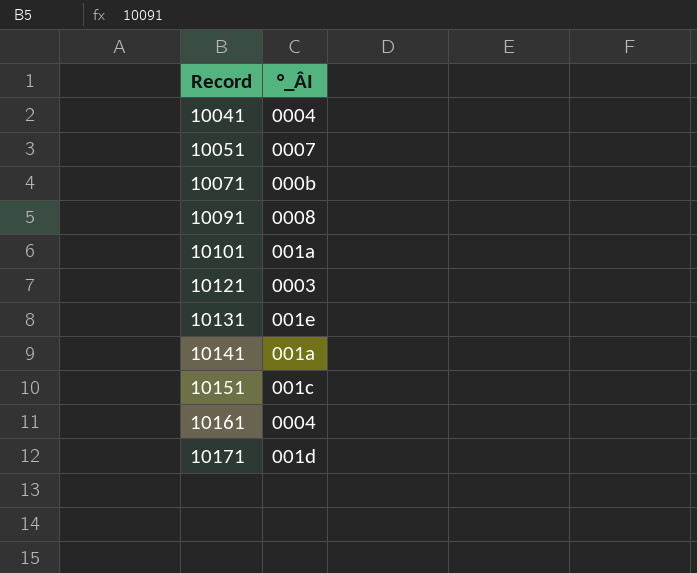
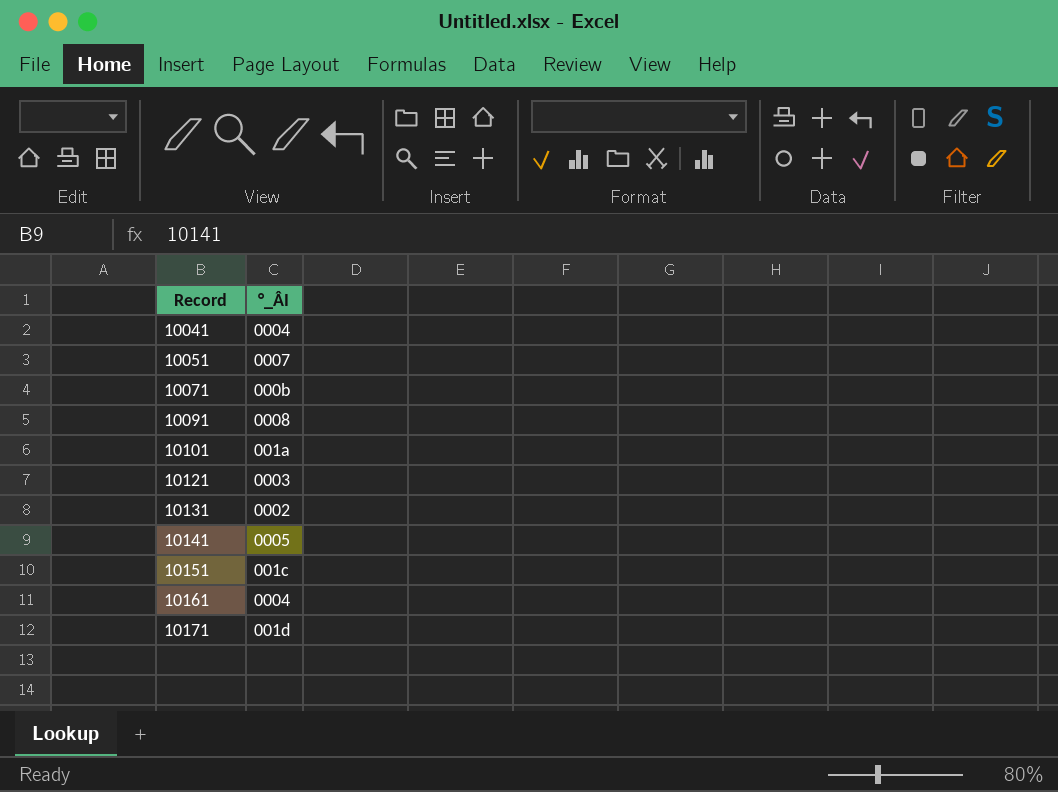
10131 | °_ÂI: 001e -> 0002
10141 | °_ÂI: 001a -> 0005

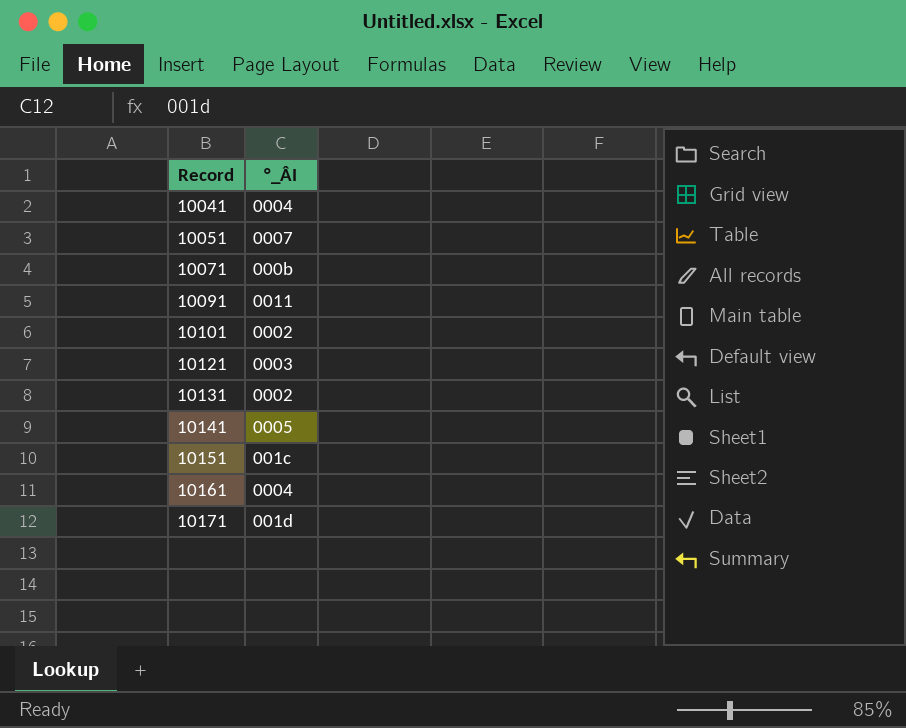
10091 | °_ÂI: 0008 -> 0011
10101 | °_ÂI: 001a -> 0002

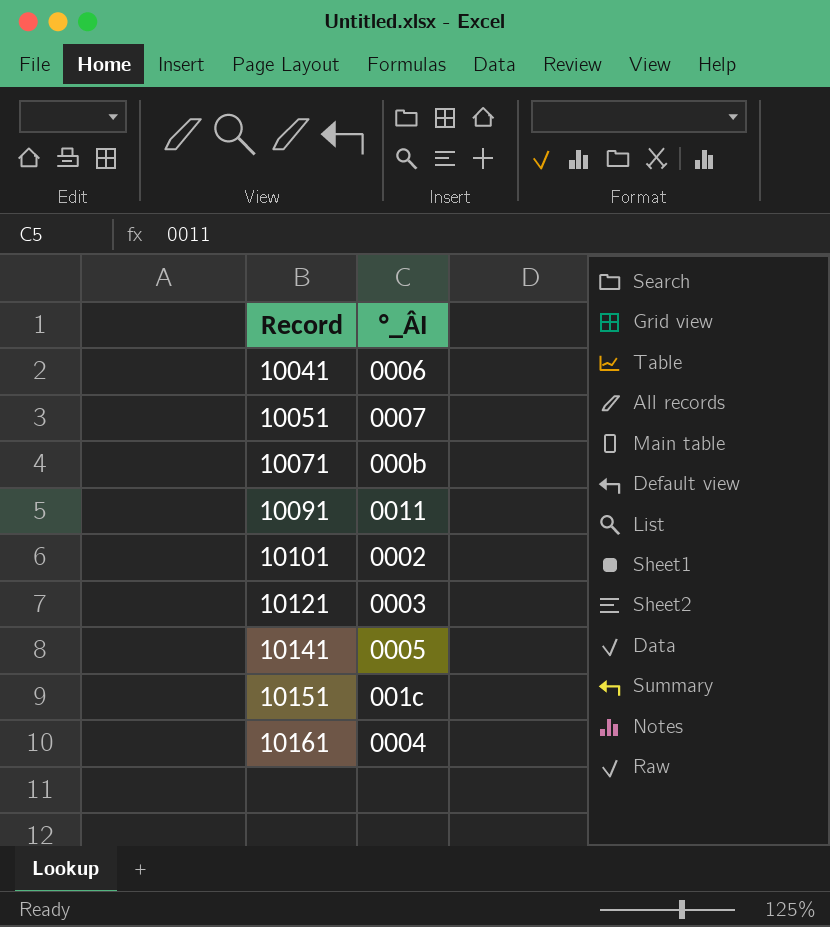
row 10131: 0002 -> none
row 10171: 001d -> none
10041 | °_ÂI: 0004 -> 0006

